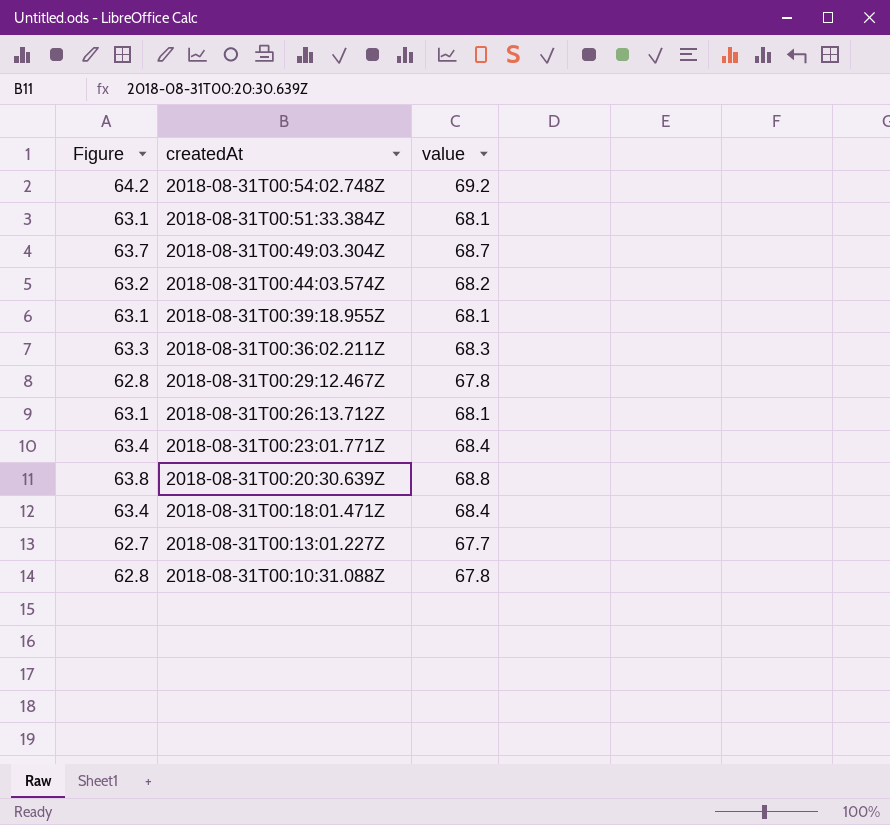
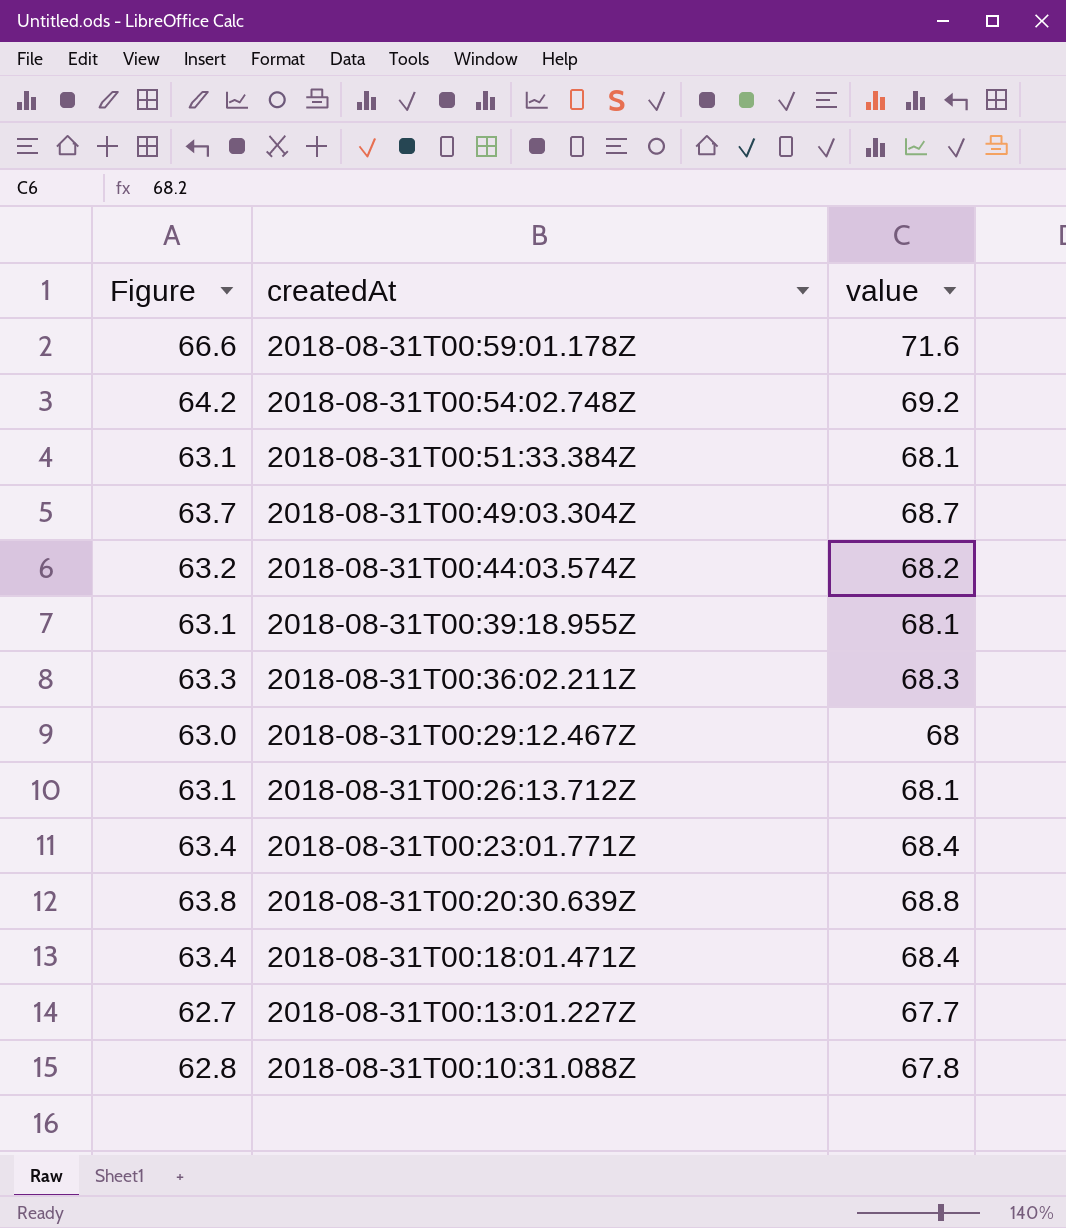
row 2018-08-31T00:59:01.178Z: none -> 66.6 | 71.6
2018-08-31T00:29:12.467Z | Figure: 62.8 -> 63.0
2018-08-31T00:29:12.467Z | value: 67.8 -> 68

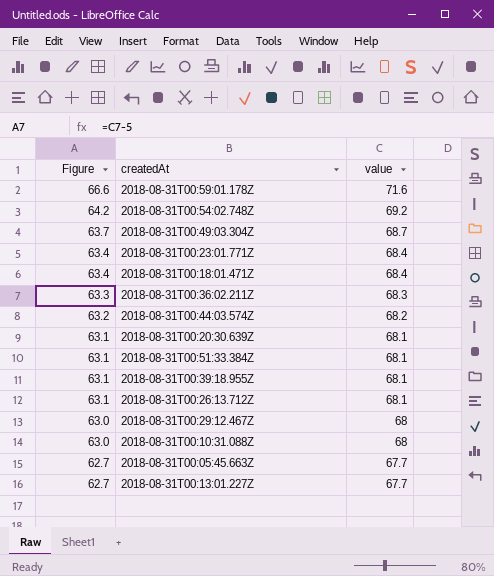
row order: createdAt descending -> Figure descending
2018-08-31T00:20:30.639Z | Figure: 63.8 -> 63.1
2018-08-31T00:20:30.639Z | value: 68.8 -> 68.1
2018-08-31T00:10:31.088Z | Figure: 62.8 -> 63.0
2018-08-31T00:10:31.088Z | value: 67.8 -> 68
row 2018-08-31T00:05:45.663Z: none -> 62.7 | 67.7

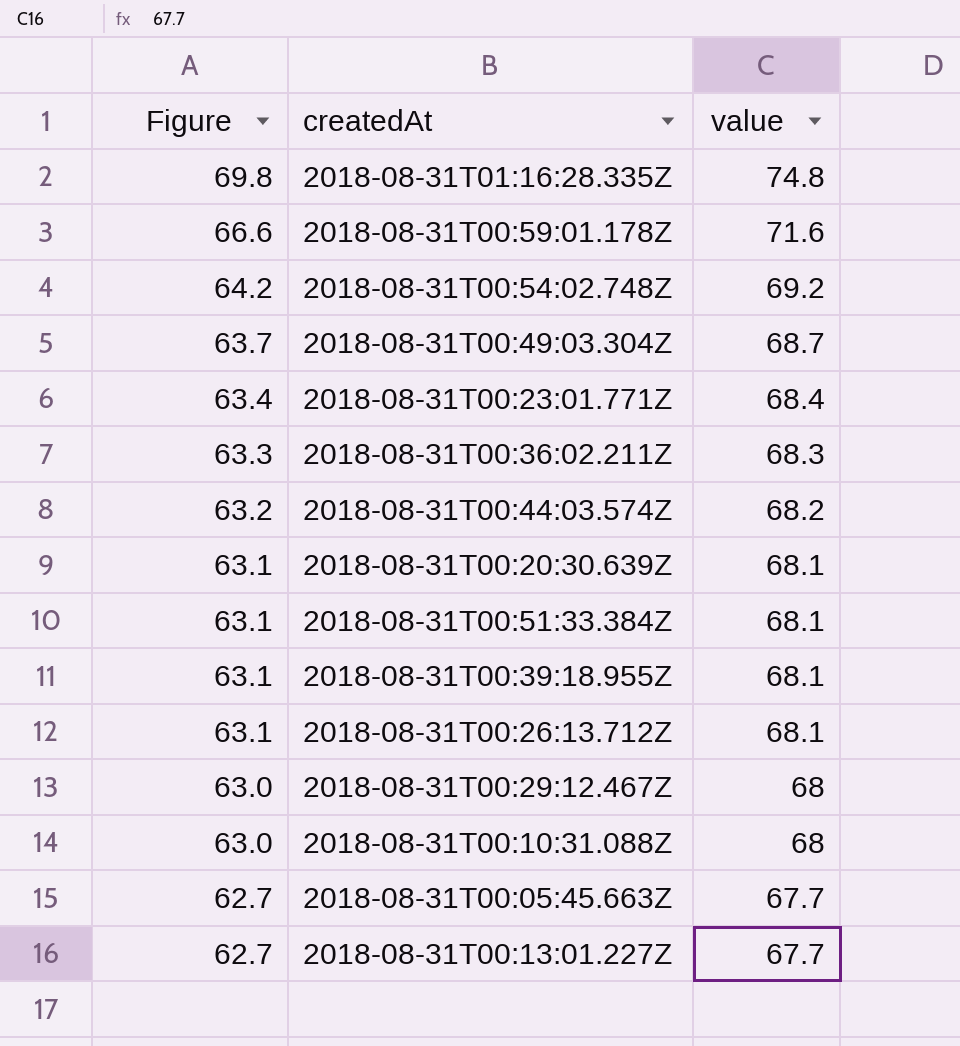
row 2018-08-31T00:18:01.471Z: 63.4 | 68.4 -> none
row 2018-08-31T01:16:28.335Z: none -> 69.8 | 74.8

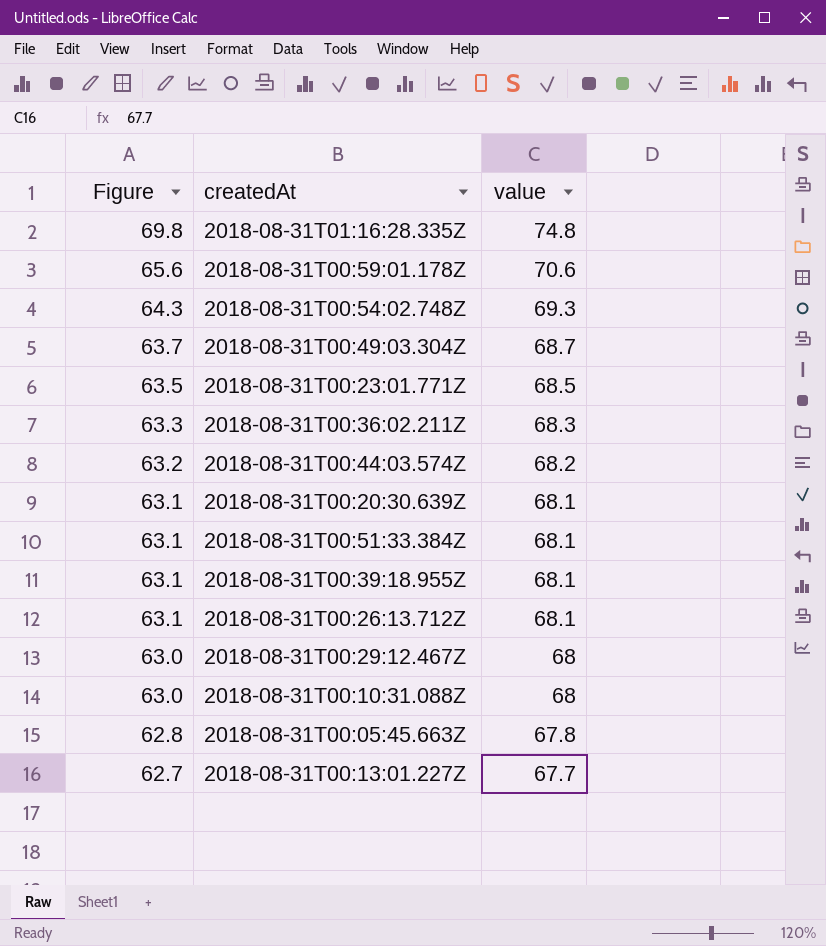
2018-08-31T00:59:01.178Z | Figure: 66.6 -> 65.6
2018-08-31T00:59:01.178Z | value: 71.6 -> 70.6
2018-08-31T00:54:02.748Z | Figure: 64.2 -> 64.3
2018-08-31T00:54:02.748Z | value: 69.2 -> 69.3
2018-08-31T00:23:01.771Z | Figure: 63.4 -> 63.5
2018-08-31T00:23:01.771Z | value: 68.4 -> 68.5
2018-08-31T00:05:45.663Z | Figure: 62.7 -> 62.8
2018-08-31T00:05:45.663Z | value: 67.7 -> 67.8

